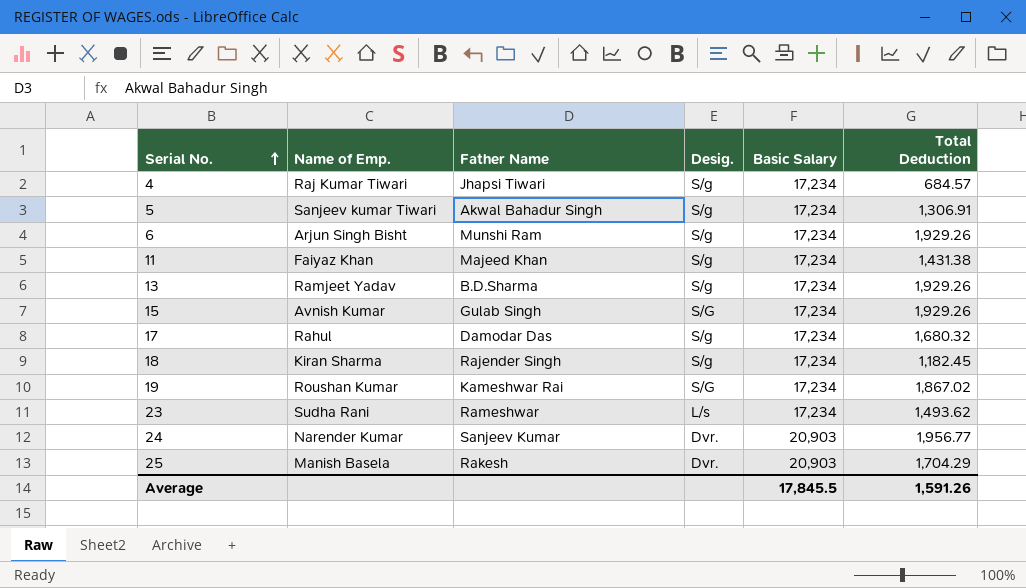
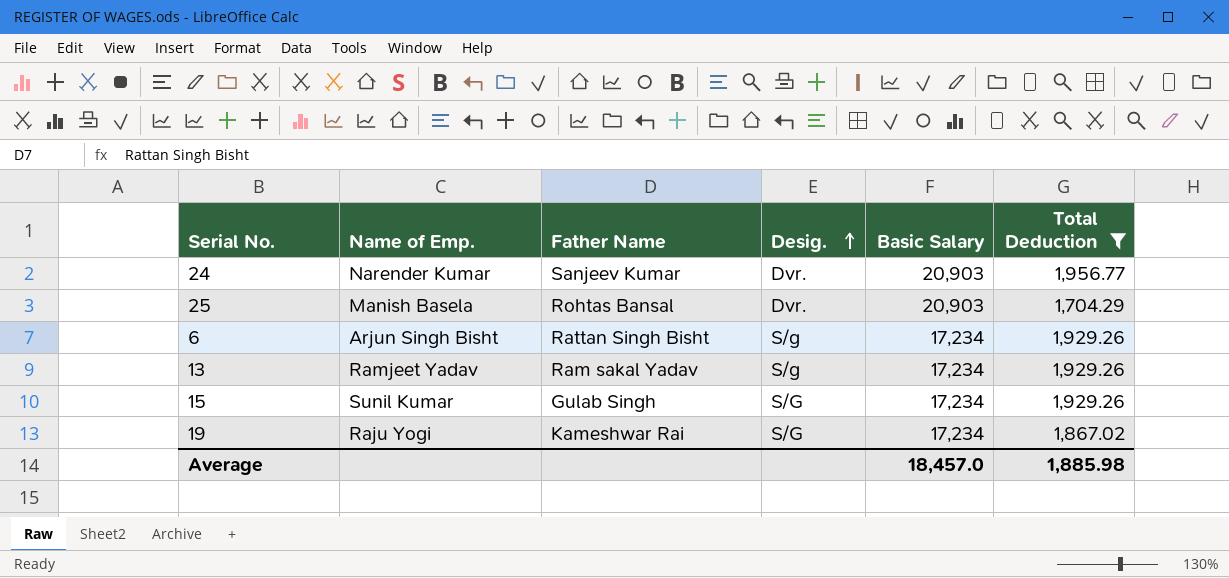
filter: none -> Total Deduction >= 1,704.29
row order: Serial No. ascending -> Desig. ascending
25 | Father Name: Rakesh -> Rohtas Bansal
6 | Father Name: Munshi Ram -> Rattan Singh Bisht
13 | Father Name: B.D.Sharma -> Ram sakal Yadav
15 | Name of Emp.: Avnish Kumar -> Sunil Kumar
19 | Name of Emp.: Roushan Kumar -> Raju Yogi
Average | Basic Salary: 17,845.5 -> 18,457.0
Average | Total Deduction: 1,591.26 -> 1,885.98

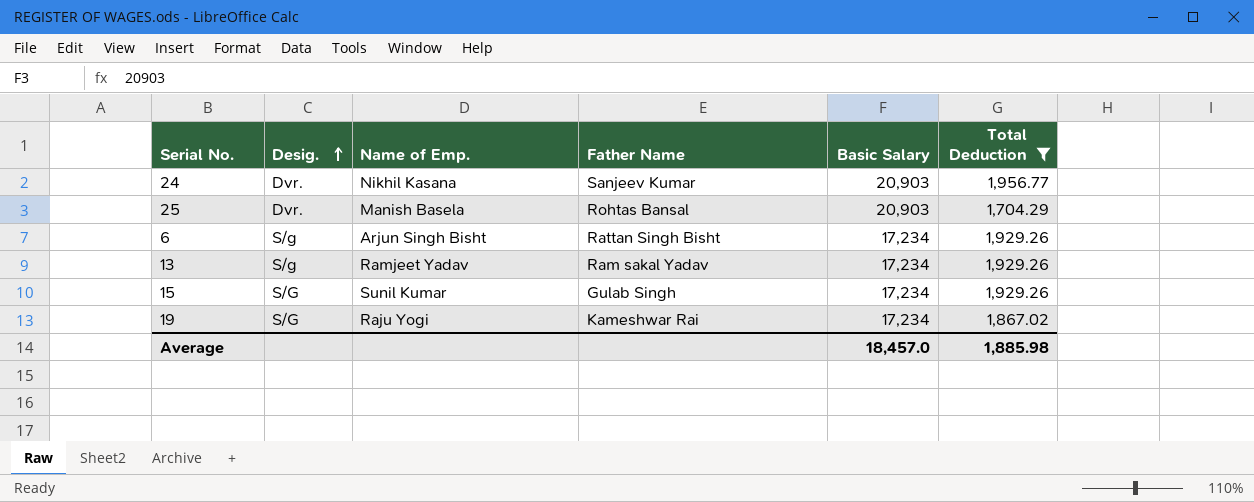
column Desig. | position: 4 -> 2
24 | Name of Emp.: Narender Kumar -> Nikhil Kasana

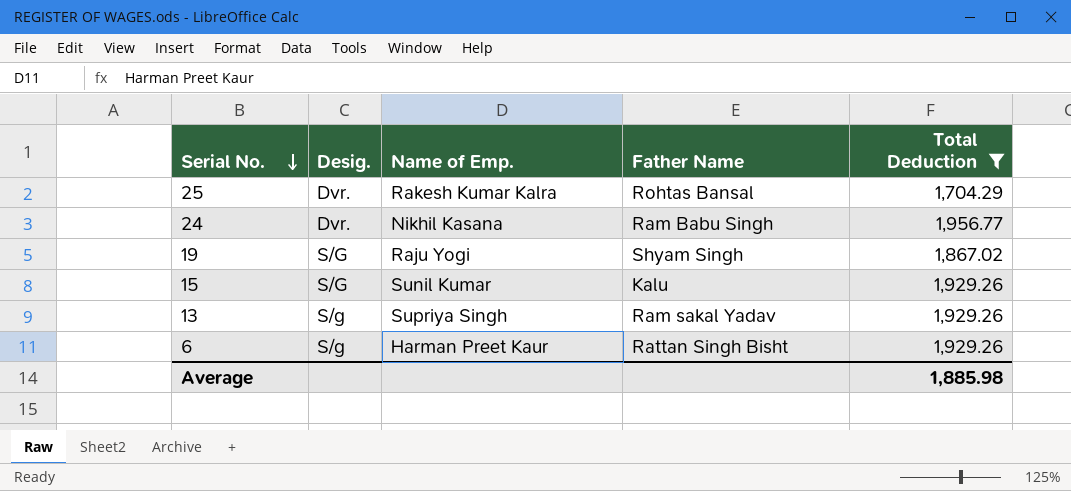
row order: Desig. ascending -> Serial No. descending
column Basic Salary | position: 5 -> none
25 | Name of Emp.: Manish Basela -> Rakesh Kumar Kalra
24 | Father Name: Sanjeev Kumar -> Ram Babu Singh
19 | Father Name: Kameshwar Rai -> Shyam Singh
15 | Father Name: Gulab Singh -> Kalu
13 | Name of Emp.: Ramjeet Yadav -> Supriya Singh
6 | Name of Emp.: Arjun Singh Bisht -> Harman Preet Kaur

